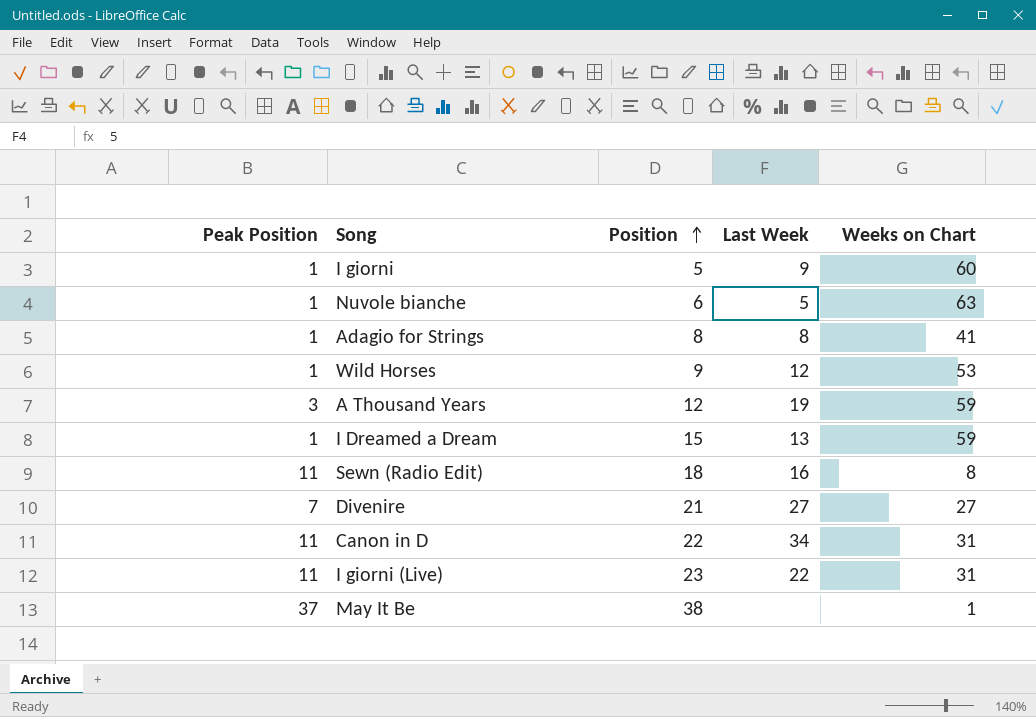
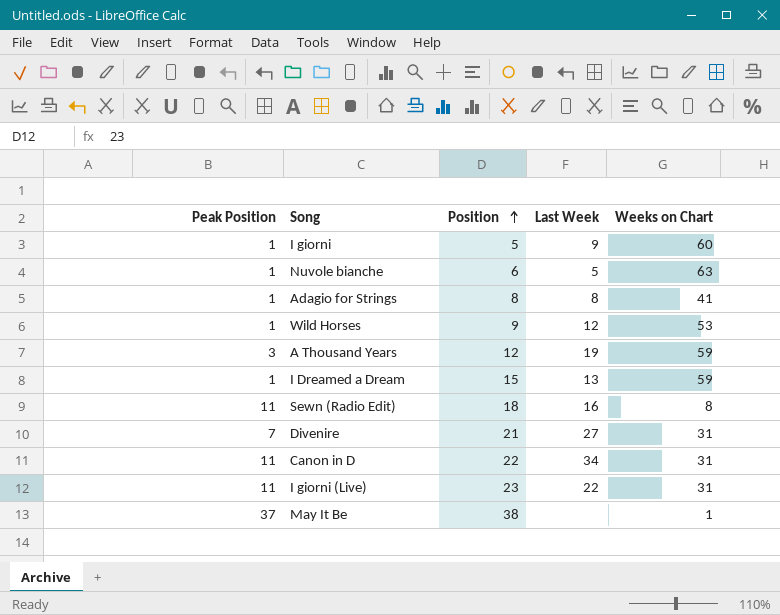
Divenire | Weeks on Chart: 27 -> 31

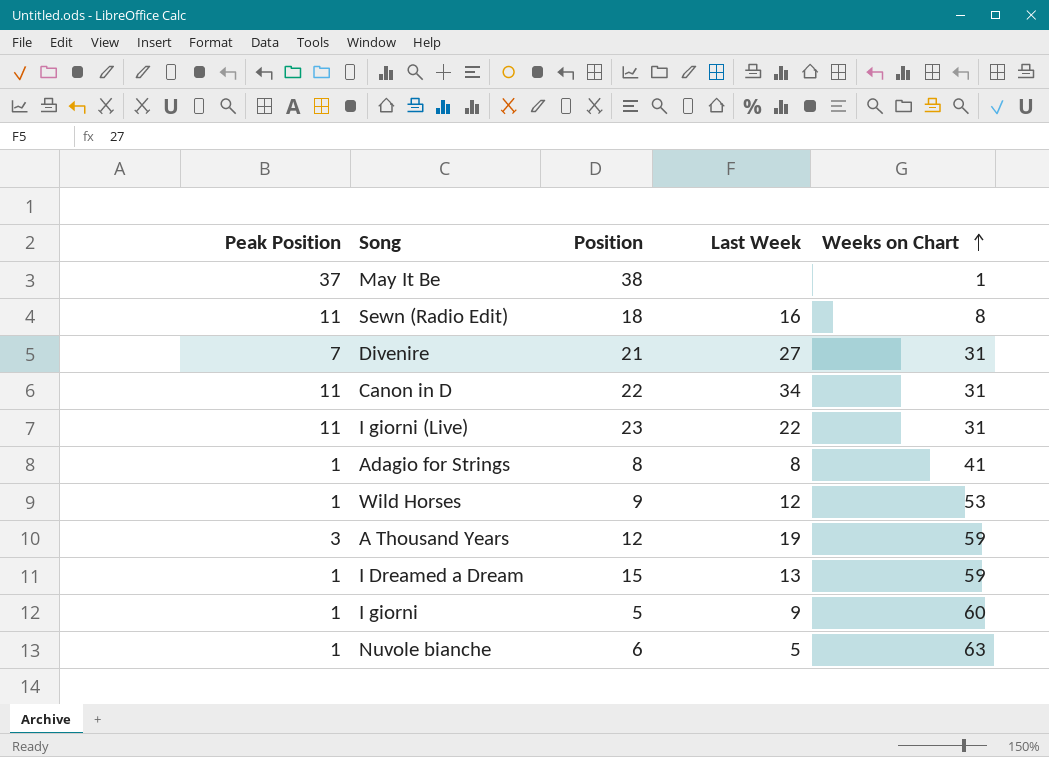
row order: Position ascending -> Weeks on Chart ascending

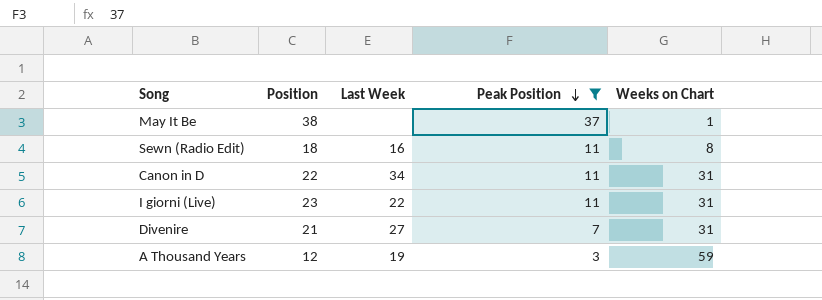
filter: none -> Peak Position != 1
row order: Weeks on Chart ascending -> Peak Position descending
column Peak Position | position: 1 -> 4

